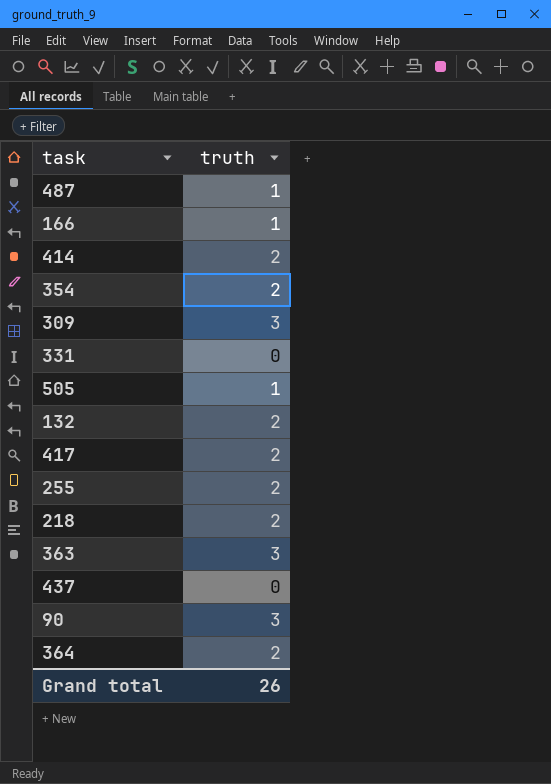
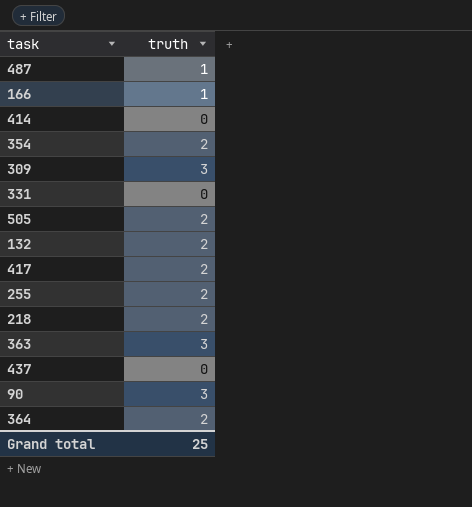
414 | truth: 2 -> 0
505 | truth: 1 -> 2
Grand total | truth: 26 -> 25

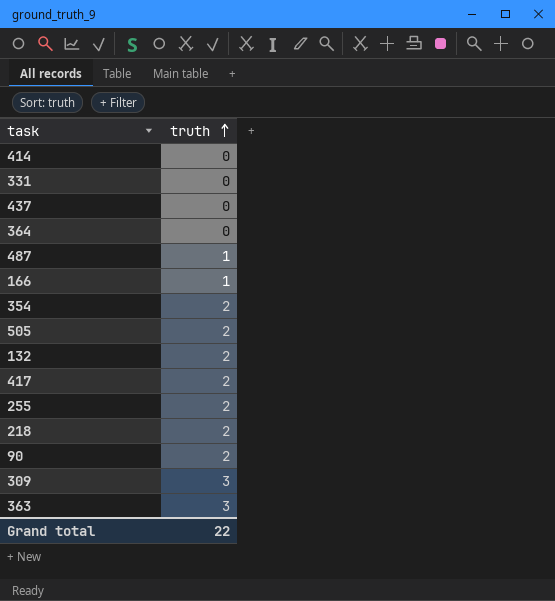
row order: none -> truth ascending
364 | truth: 2 -> 0
90 | truth: 3 -> 2
Grand total | truth: 25 -> 22

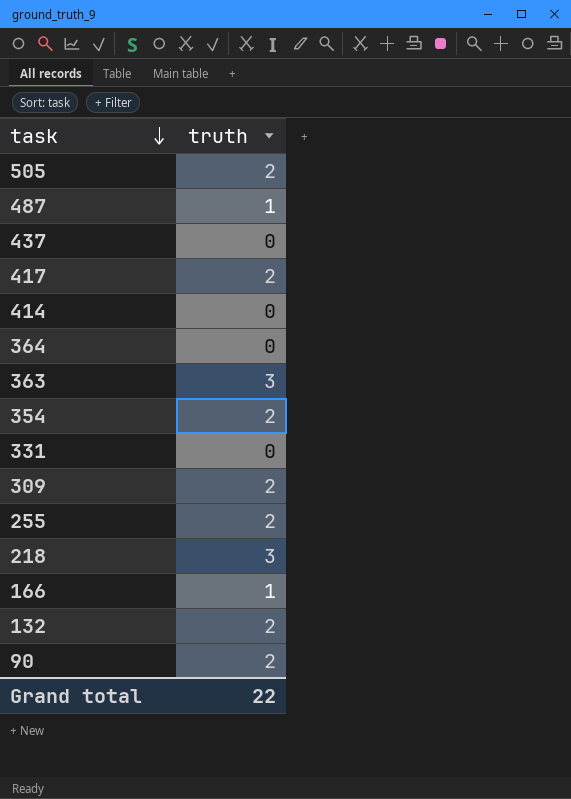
row order: truth ascending -> task descending
309 | truth: 3 -> 2
218 | truth: 2 -> 3

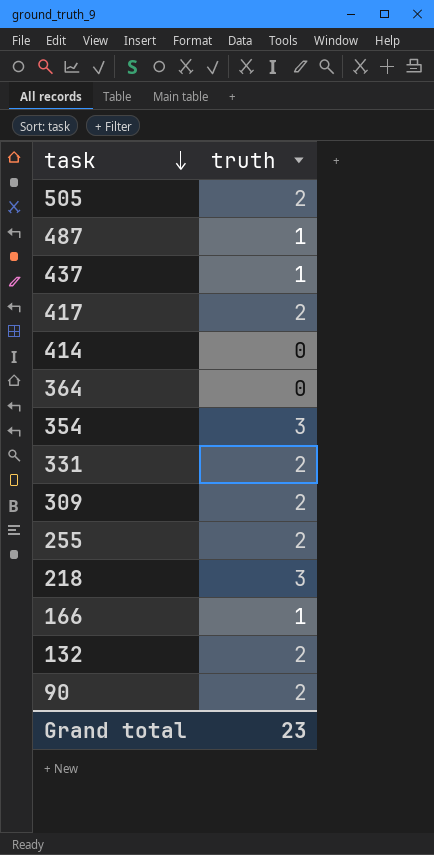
row 363: 3 -> none
437 | truth: 0 -> 1
354 | truth: 2 -> 3
331 | truth: 0 -> 2
Grand total | truth: 22 -> 23

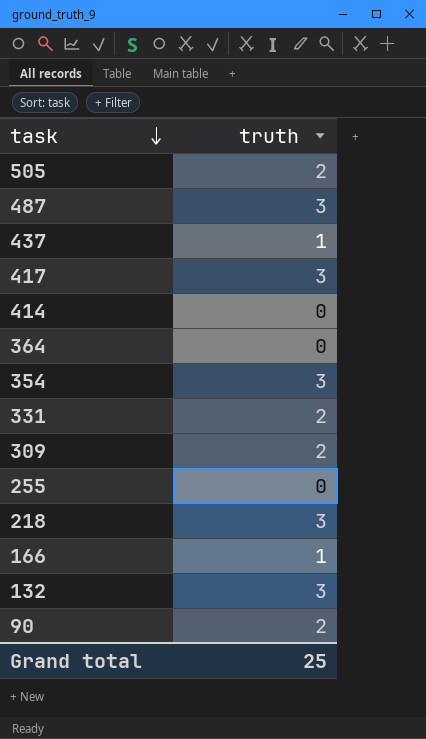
487 | truth: 1 -> 3
417 | truth: 2 -> 3
255 | truth: 2 -> 0
132 | truth: 2 -> 3
Grand total | truth: 23 -> 25

